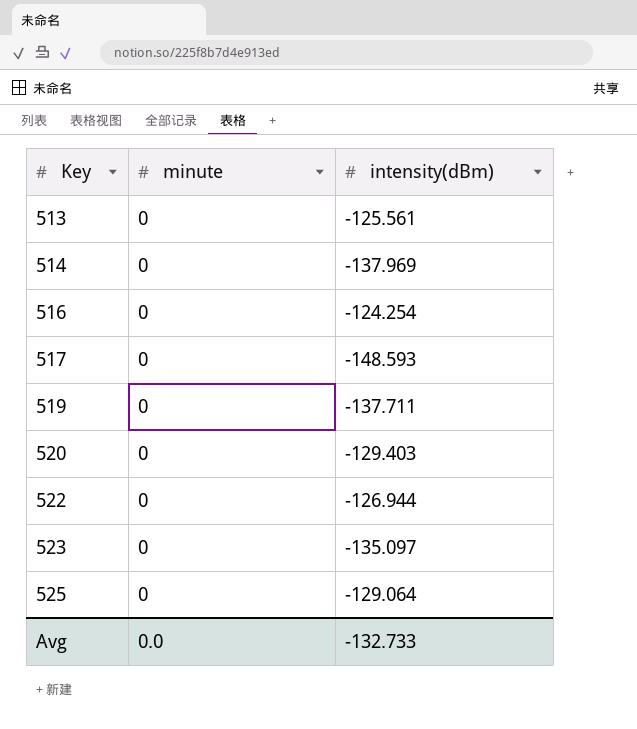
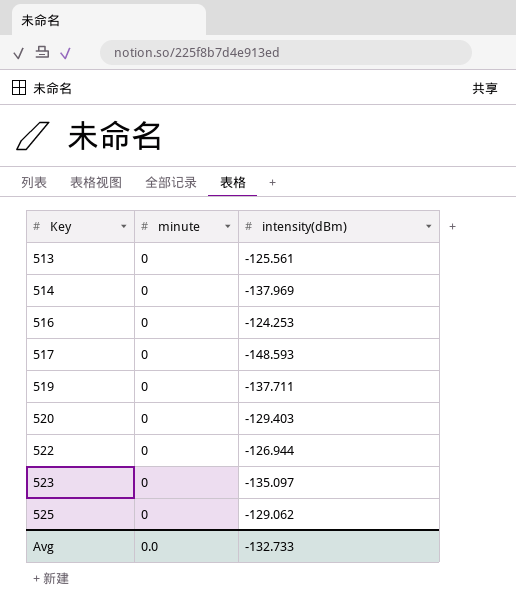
516 | intensity(dBm): -124.254 -> -124.253
525 | intensity(dBm): -129.064 -> -129.062

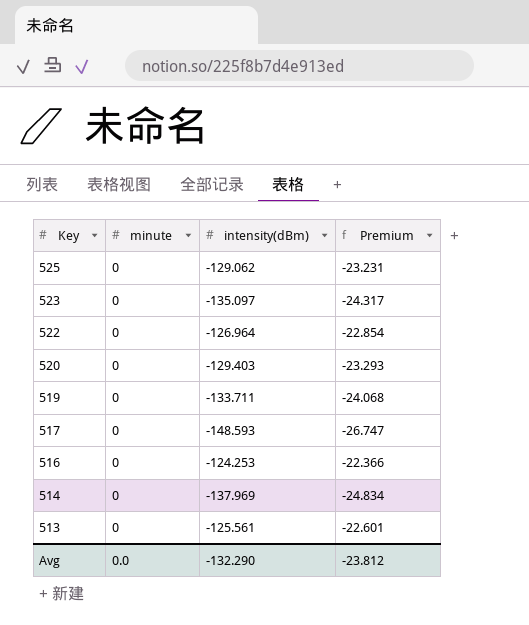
row order: Key ascending -> Key descending
column Premium | formula: none -> [intensity(dBm)] * 0.18
522 | intensity(dBm): -126.944 -> -126.964
519 | intensity(dBm): -137.711 -> -133.711
Avg | intensity(dBm): -132.733 -> -132.290

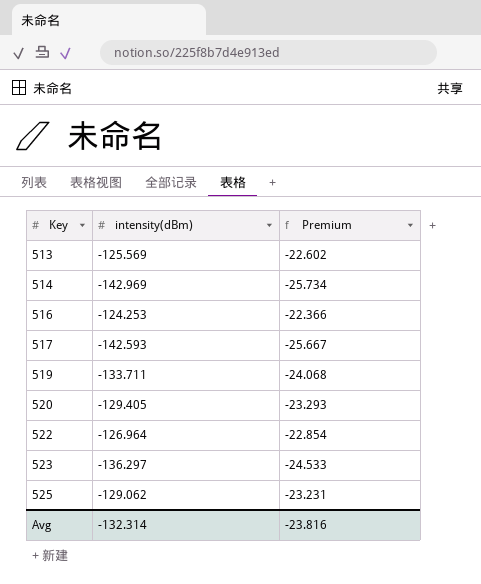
row order: Key descending -> Key ascending
column minute | position: 2 -> none
513 | intensity(dBm): -125.561 -> -125.569
513 | Premium: -22.601 -> -22.602
514 | intensity(dBm): -137.969 -> -142.969
514 | Premium: -24.834 -> -25.734
517 | intensity(dBm): -148.593 -> -142.593
517 | Premium: -26.747 -> -25.667
520 | intensity(dBm): -129.403 -> -129.405
523 | intensity(dBm): -135.097 -> -136.297
523 | Premium: -24.317 -> -24.533
Avg | intensity(dBm): -132.290 -> -132.314
Avg | Premium: -23.812 -> -23.816

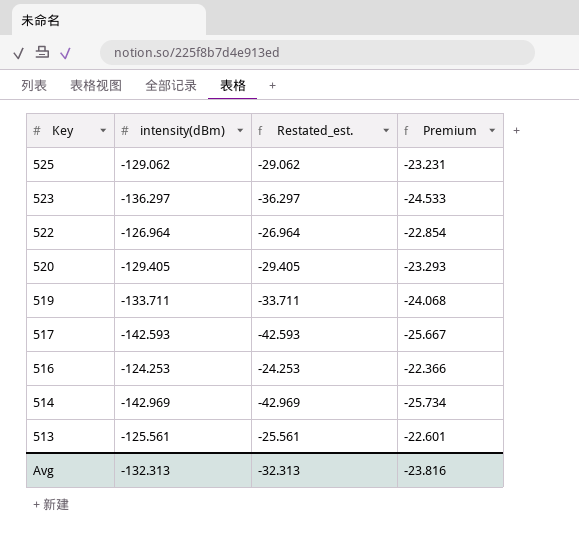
row order: Key ascending -> Key descending
column Restated_est. | formula: none -> [intensity(dBm)] + 100
513 | intensity(dBm): -125.569 -> -125.561
513 | Premium: -22.602 -> -22.601
Avg | intensity(dBm): -132.314 -> -132.313

